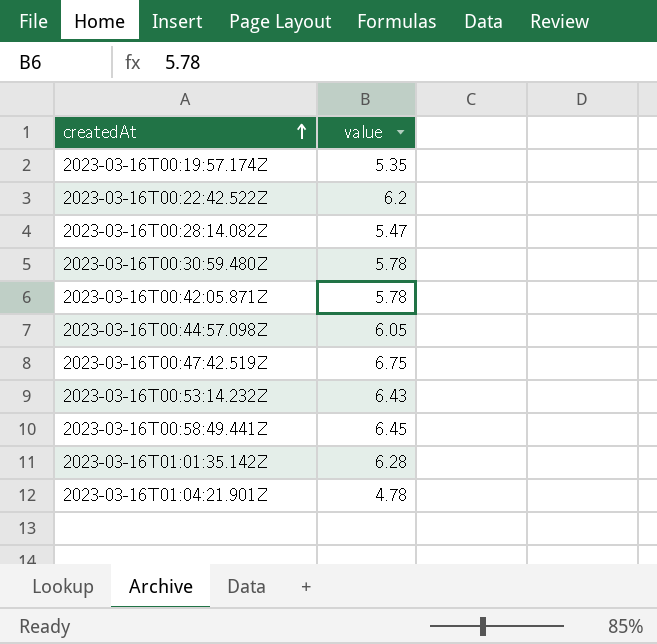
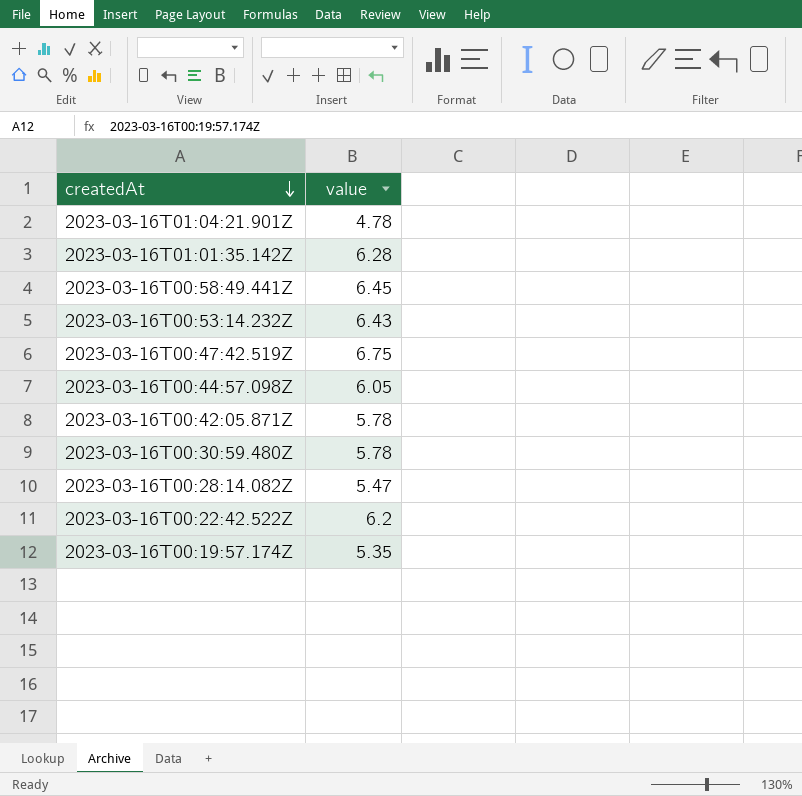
row order: createdAt ascending -> createdAt descending

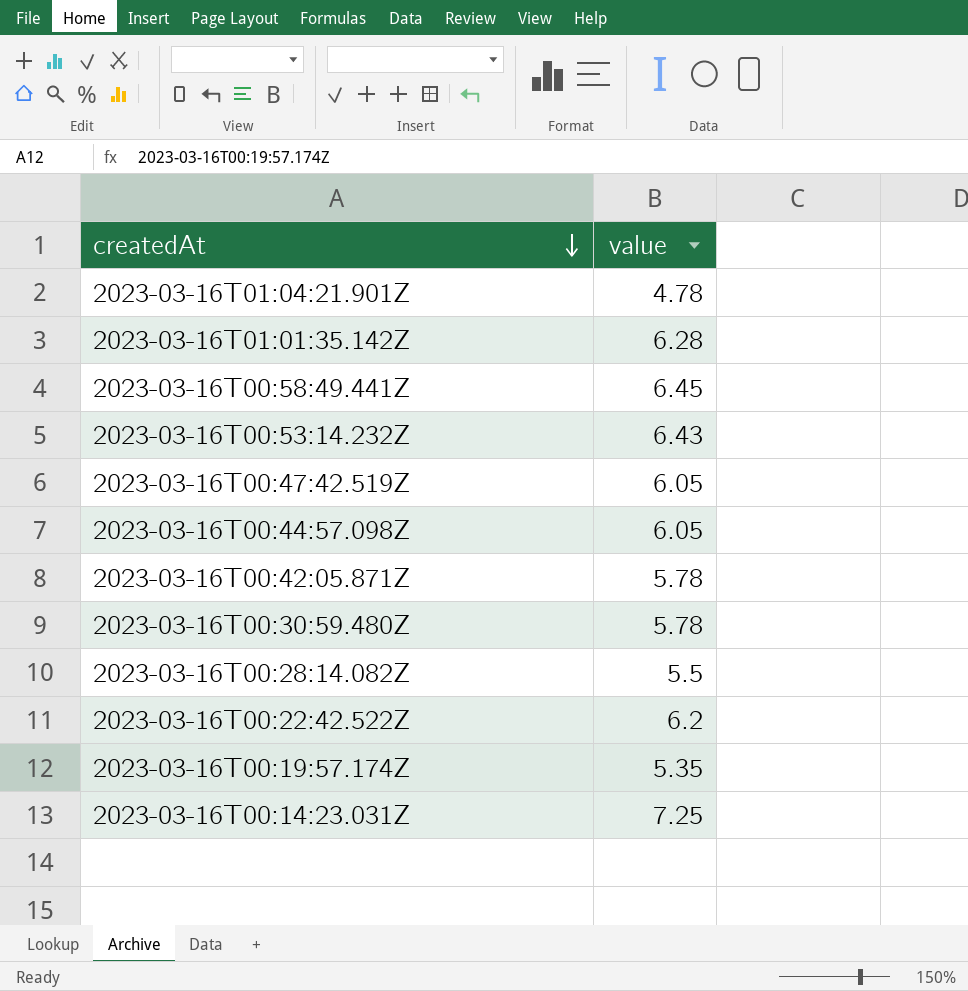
2023-03-16T00:47:42.519Z | value: 6.75 -> 6.05
2023-03-16T00:28:14.082Z | value: 5.47 -> 5.5
row 2023-03-16T00:14:23.031Z: none -> 7.25

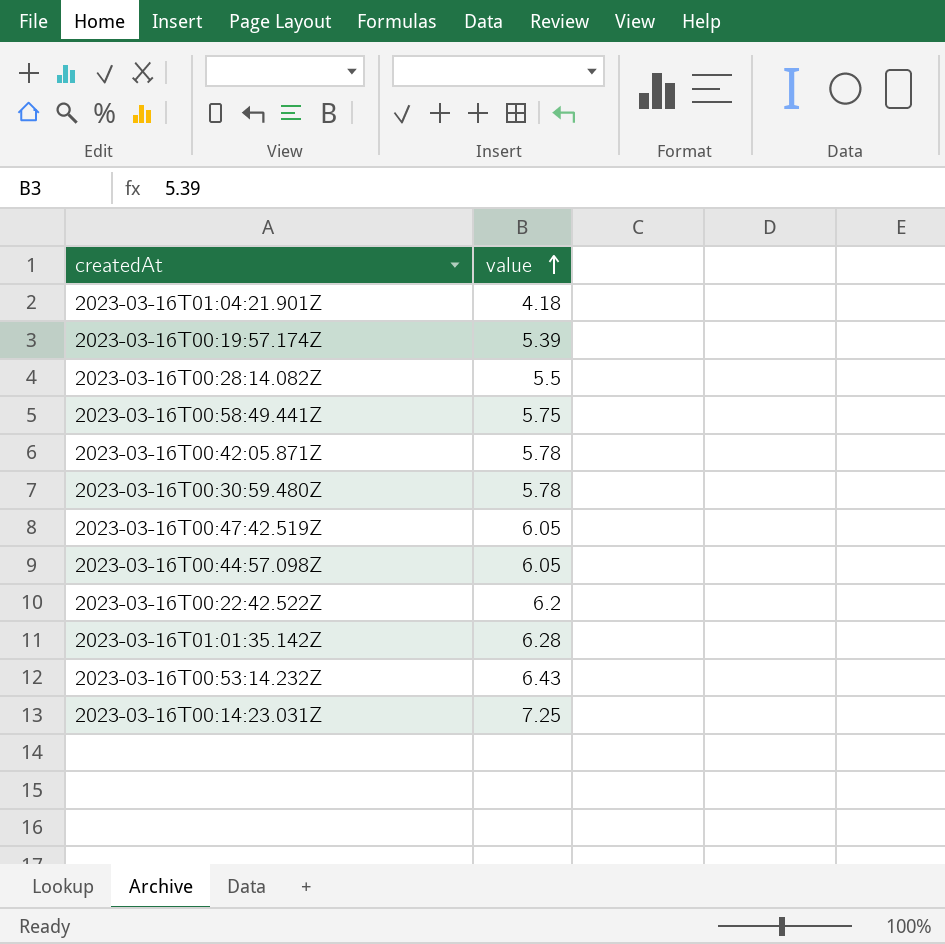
row order: createdAt descending -> value ascending
2023-03-16T01:04:21.901Z | value: 4.78 -> 4.18
2023-03-16T00:19:57.174Z | value: 5.35 -> 5.39
2023-03-16T00:58:49.441Z | value: 6.45 -> 5.75

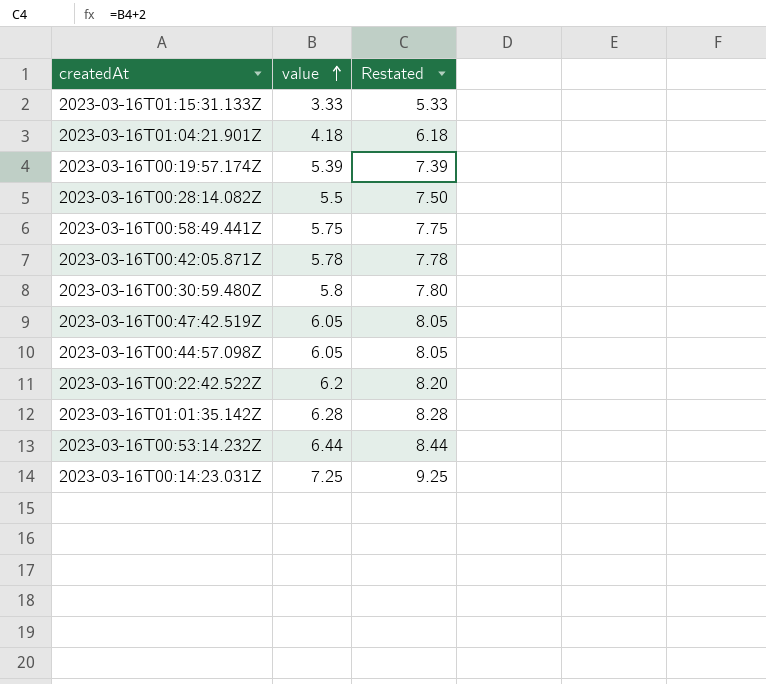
column Restated | formula: none -> [value] + 2
row 2023-03-16T01:15:31.133Z: none -> 3.33 | 5.33
2023-03-16T00:30:59.480Z | value: 5.78 -> 5.8
2023-03-16T00:53:14.232Z | value: 6.43 -> 6.44

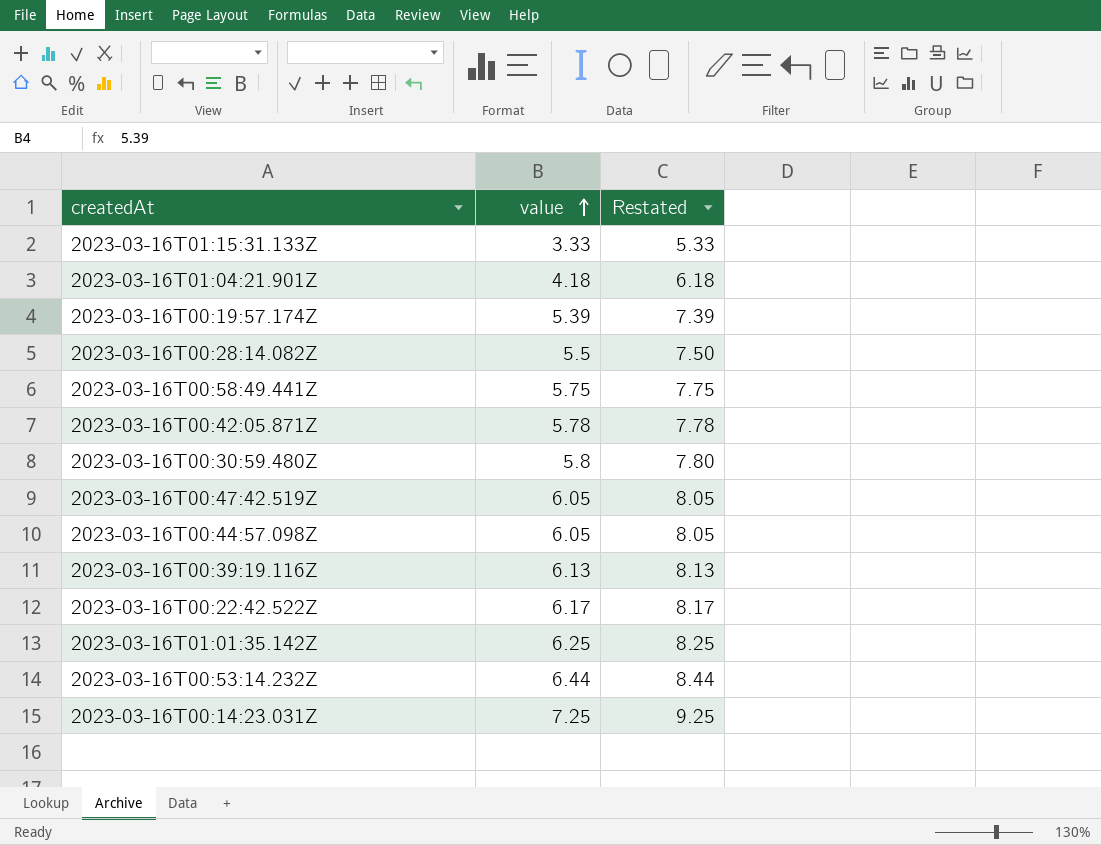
row 2023-03-16T00:39:19.116Z: none -> 6.13 | 8.13
2023-03-16T00:22:42.522Z | value: 6.2 -> 6.17
2023-03-16T00:22:42.522Z | Restated: 8.20 -> 8.17
2023-03-16T01:01:35.142Z | value: 6.28 -> 6.25
2023-03-16T01:01:35.142Z | Restated: 8.28 -> 8.25

